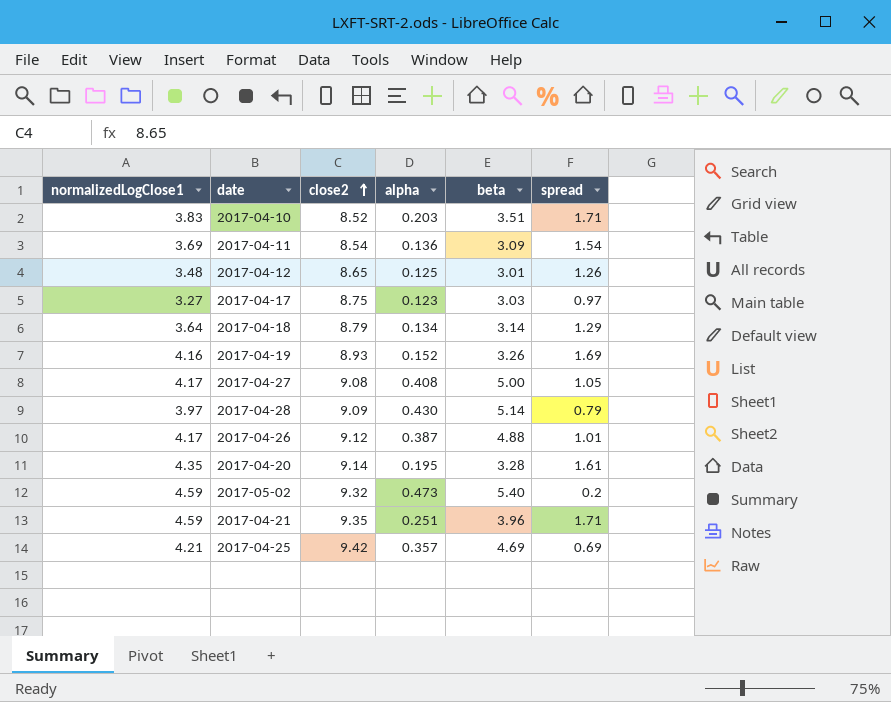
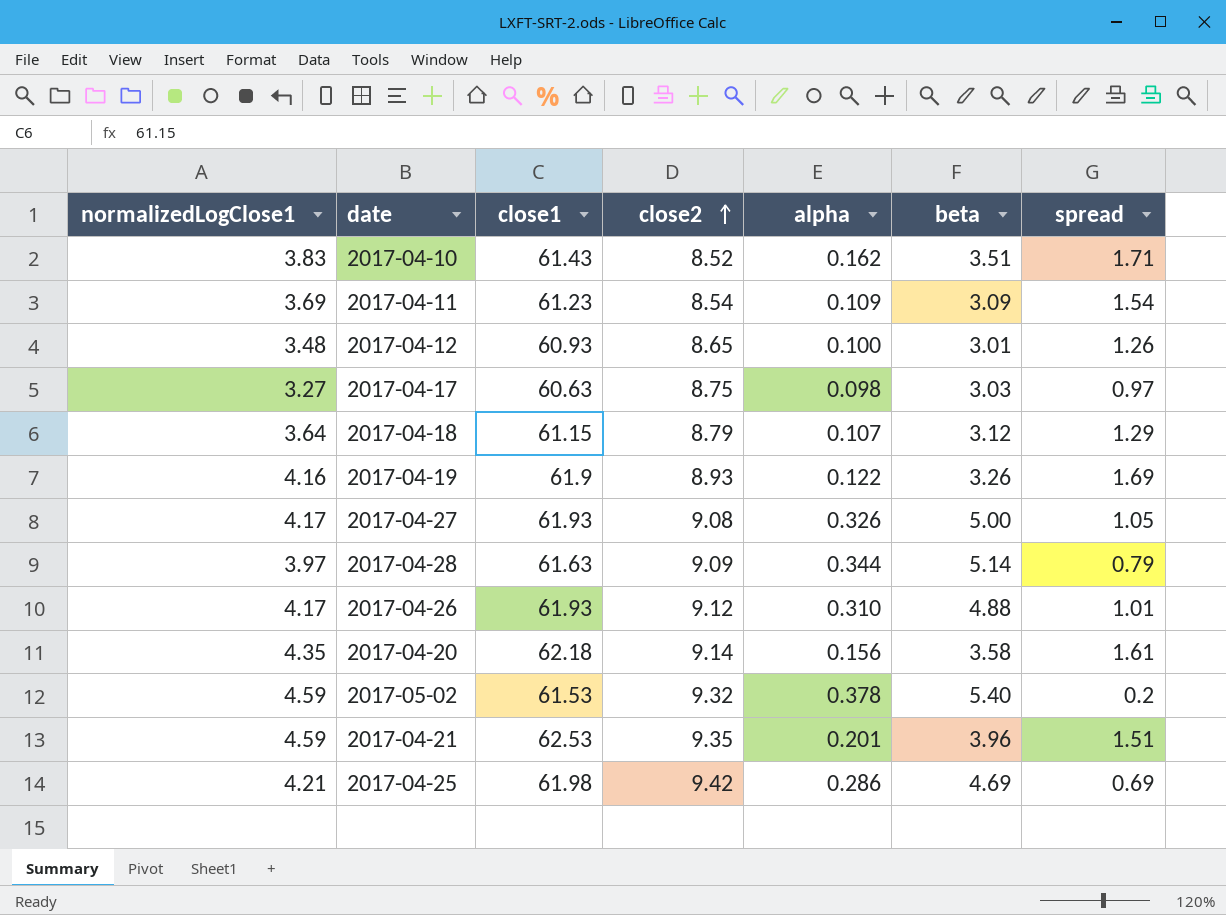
column close1 | position: none -> 3
2017-04-10 | alpha: 0.203 -> 0.162
2017-04-11 | alpha: 0.136 -> 0.109
2017-04-12 | alpha: 0.125 -> 0.100
2017-04-17 | alpha: 0.123 -> 0.098
2017-04-18 | alpha: 0.134 -> 0.107
2017-04-18 | beta: 3.14 -> 3.12
2017-04-19 | alpha: 0.152 -> 0.122
2017-04-27 | alpha: 0.408 -> 0.326
2017-04-28 | alpha: 0.430 -> 0.344
2017-04-26 | alpha: 0.387 -> 0.310
2017-04-20 | alpha: 0.195 -> 0.156
2017-04-20 | beta: 3.28 -> 3.58
2017-05-02 | alpha: 0.473 -> 0.378
2017-04-21 | alpha: 0.251 -> 0.201
2017-04-21 | spread: 1.71 -> 1.51
2017-04-25 | alpha: 0.357 -> 0.286

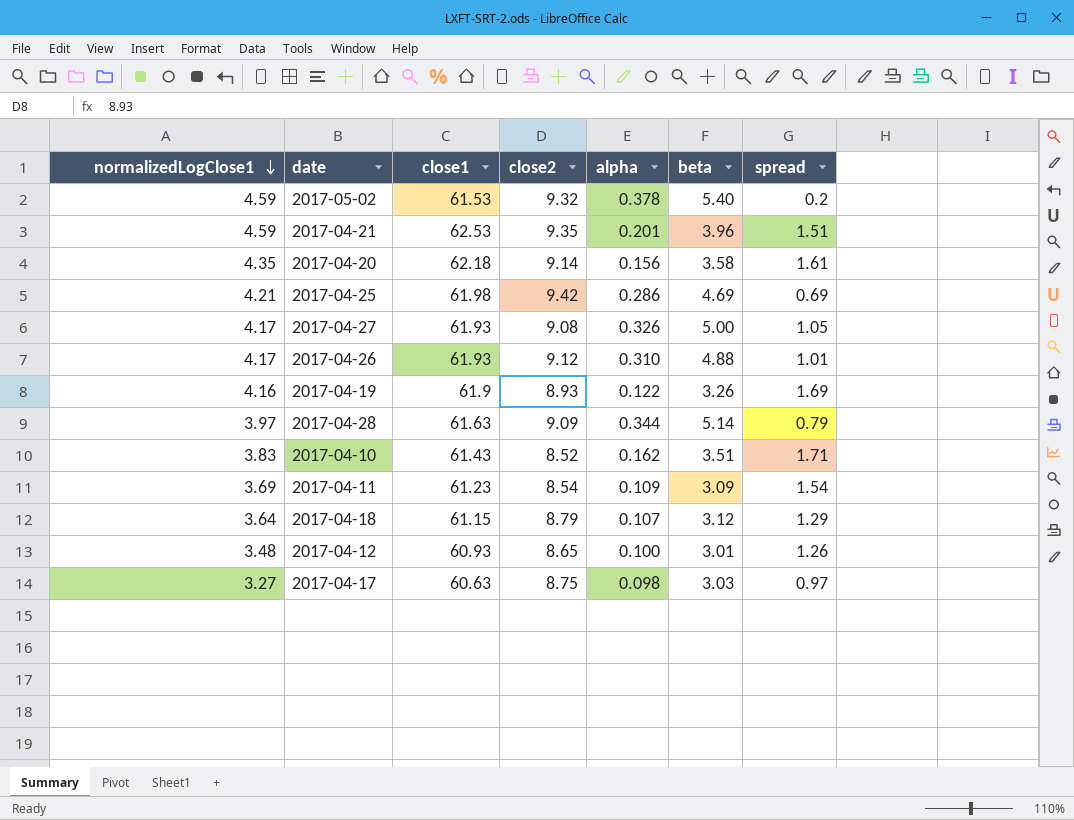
row order: close2 ascending -> normalizedLogClose1 descending

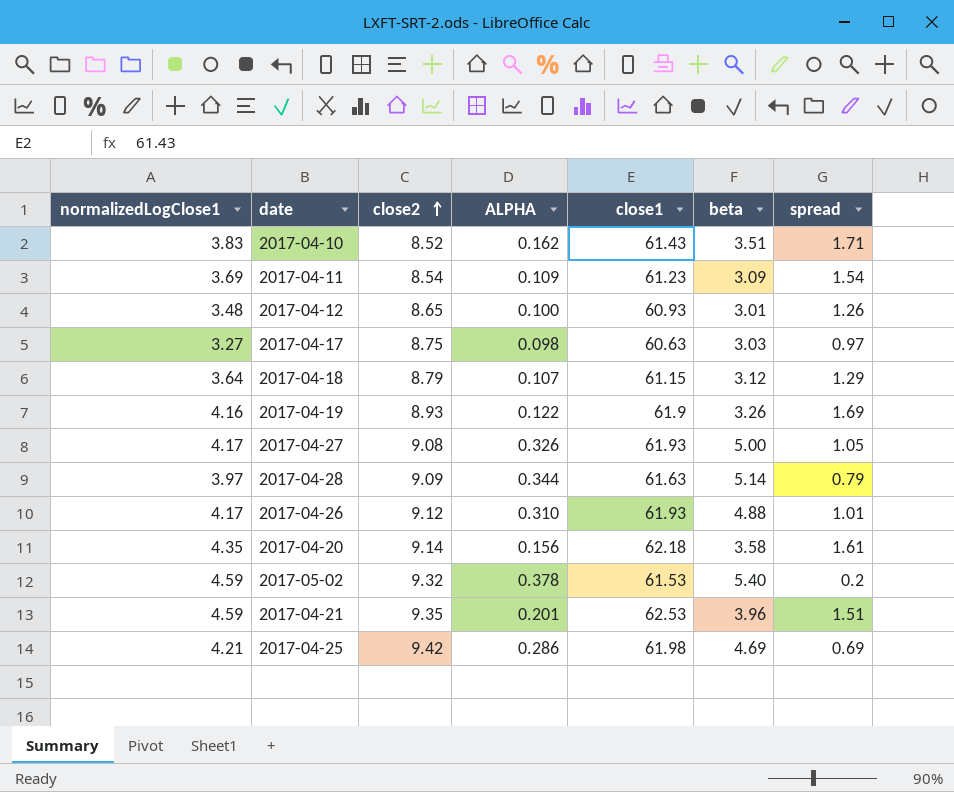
row order: normalizedLogClose1 descending -> close2 ascending
column name: alpha -> ALPHA
column close1 | position: 3 -> 5

